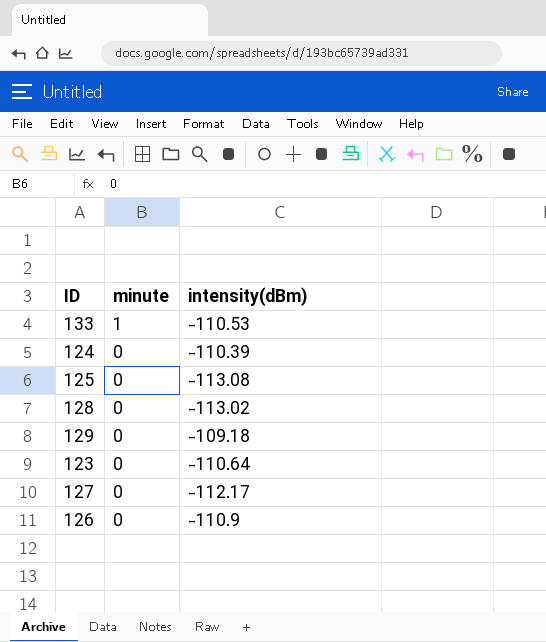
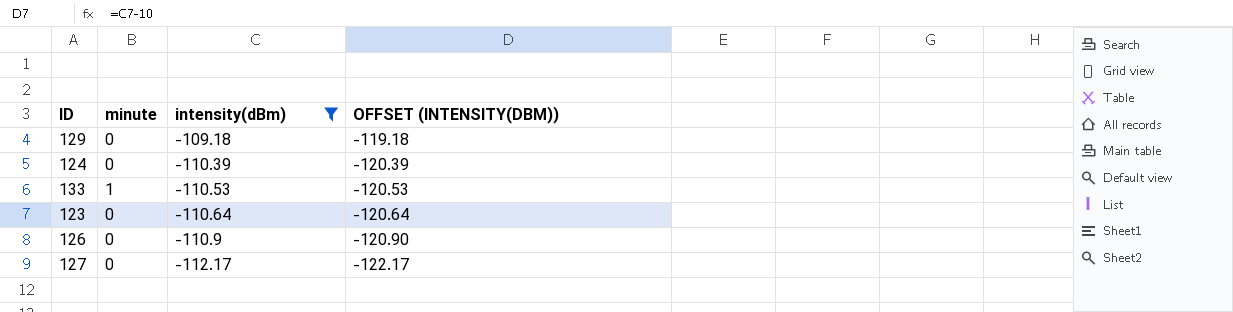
filter: none -> intensity(dBm) >= -112.17
row order: minute descending -> intensity(dBm) descending
column OFFSET (INTENSITY(DBM)) | formula: none -> [intensity(dBm)] - 10

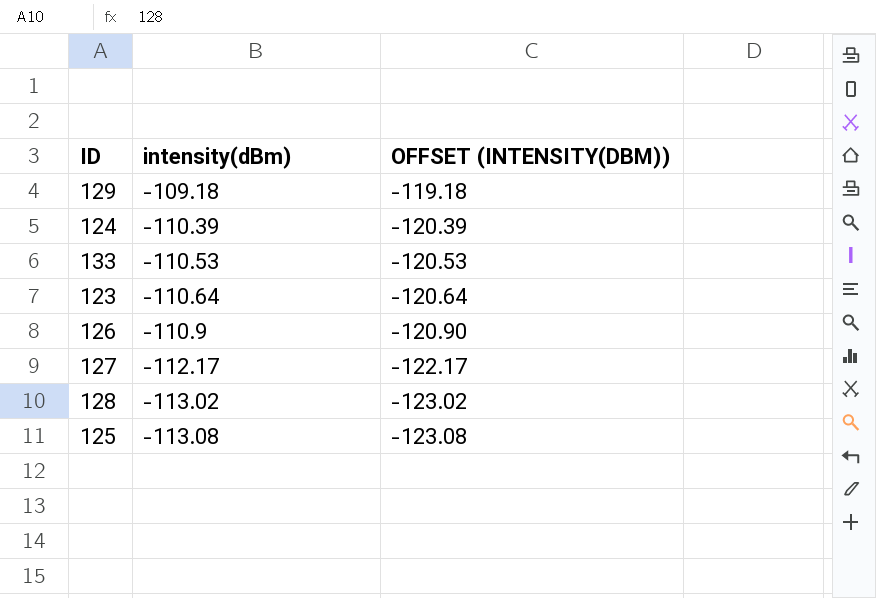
filter: intensity(dBm) >= -112.17 -> none
column minute | position: 2 -> none

